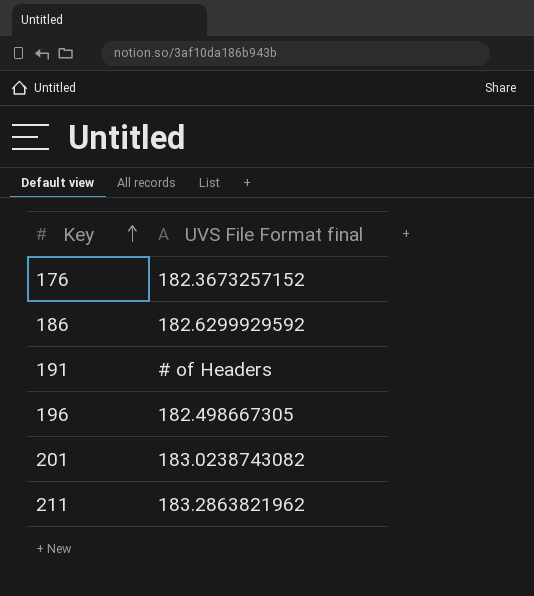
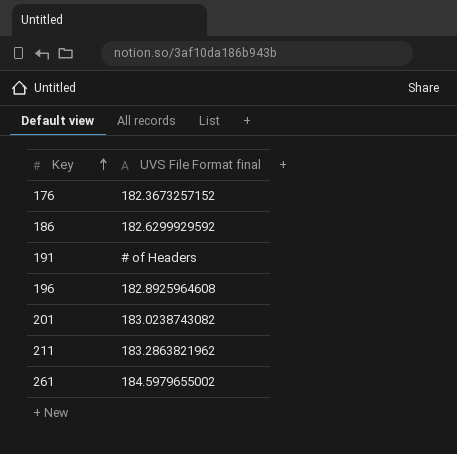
196 | UVS File Format final: 182.498667305 -> 182.8925964608
row 261: none -> 184.5979655002

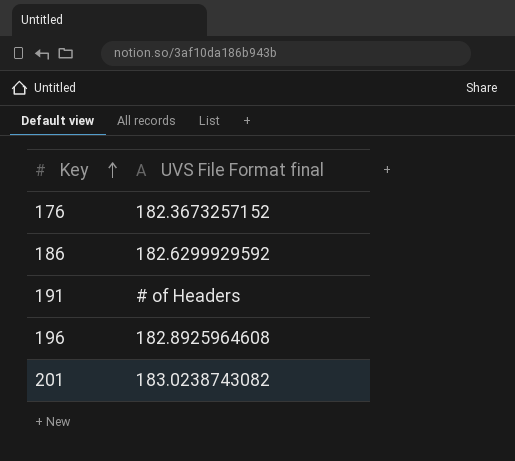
row 211: 183.2863821962 -> none
row 261: 184.5979655002 -> none

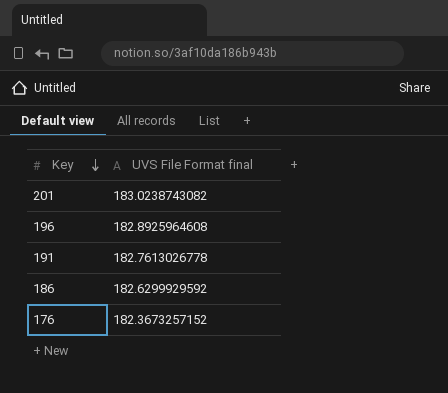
row order: Key ascending -> Key descending
191 | UVS File Format final: # of Headers -> 182.7613026778

